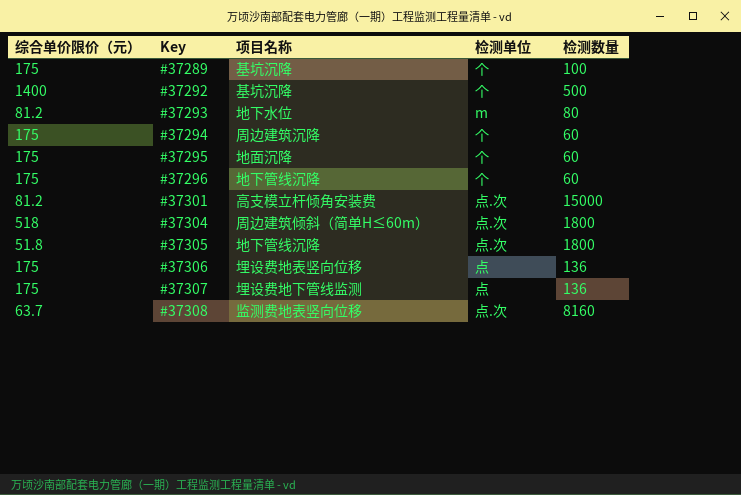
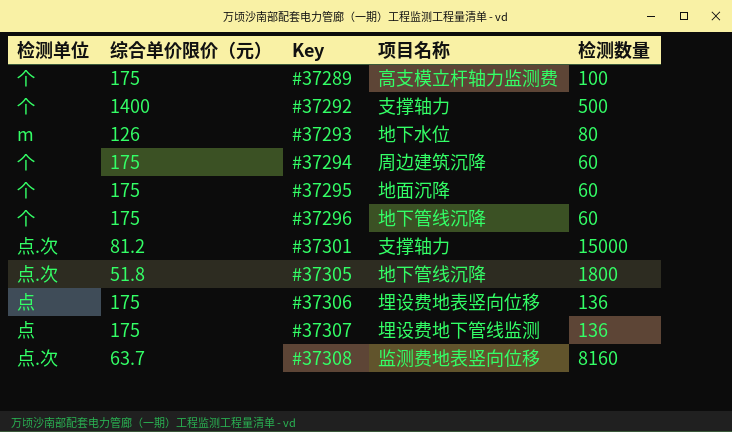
column 检测单位 | position: 4 -> 1
row #37304: 518 | 周边建筑倾斜（简单H≤60m） | 点.次 | 1800 -> none
#37289 | 项目名称: 基坑沉降 -> 高支模立杆轴力监测费
#37292 | 项目名称: 基坑沉降 -> 支撑轴力
#37293 | 综合单价限价（元）: 81.2 -> 126
#37301 | 项目名称: 高支模立杆倾角安装费 -> 支撑轴力

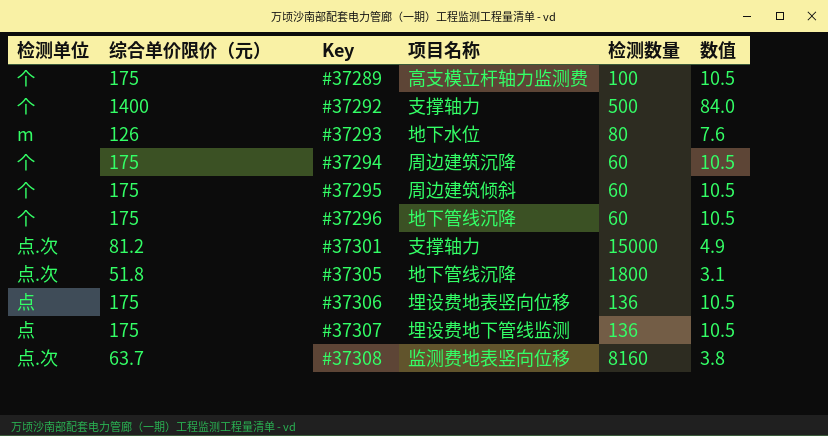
column 数值 | formula: none -> [综合单价限价（元）] * 0.06
#37295 | 项目名称: 地面沉降 -> 周边建筑倾斜

